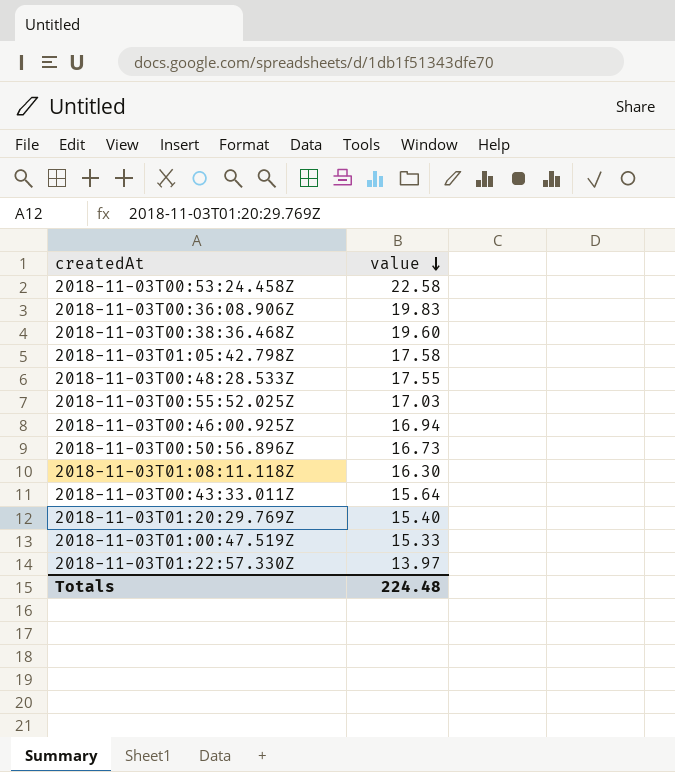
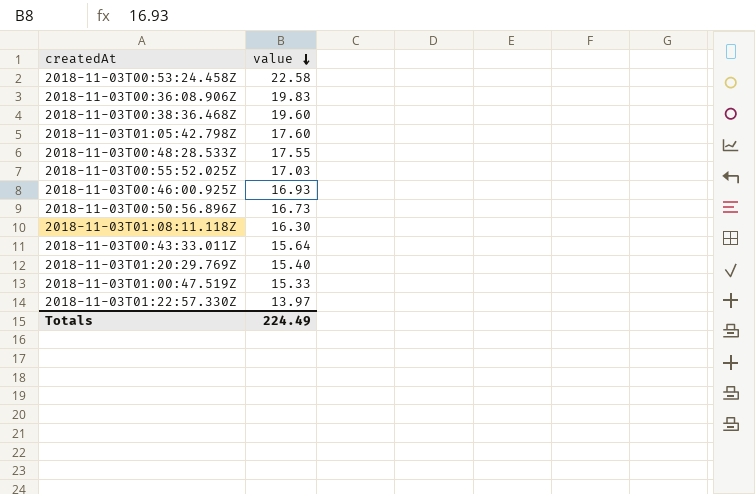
2018-11-03T01:05:42.798Z | value: 17.58 -> 17.60
2018-11-03T00:46:00.925Z | value: 16.94 -> 16.93
Totals | value: 224.48 -> 224.49

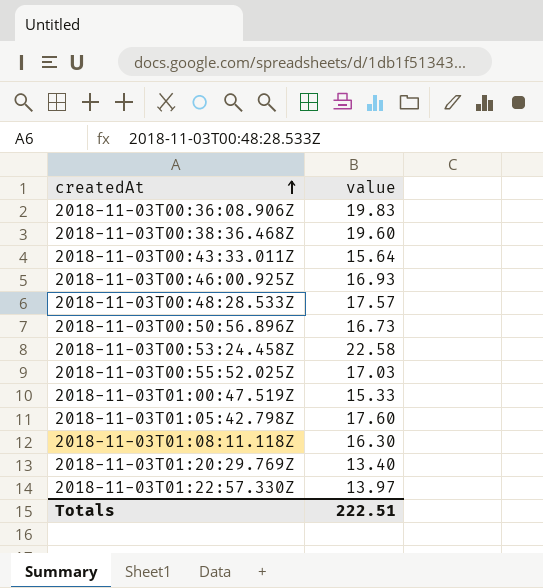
row order: value descending -> createdAt ascending
2018-11-03T00:48:28.533Z | value: 17.55 -> 17.57
2018-11-03T01:20:29.769Z | value: 15.40 -> 13.40
Totals | value: 224.49 -> 222.51

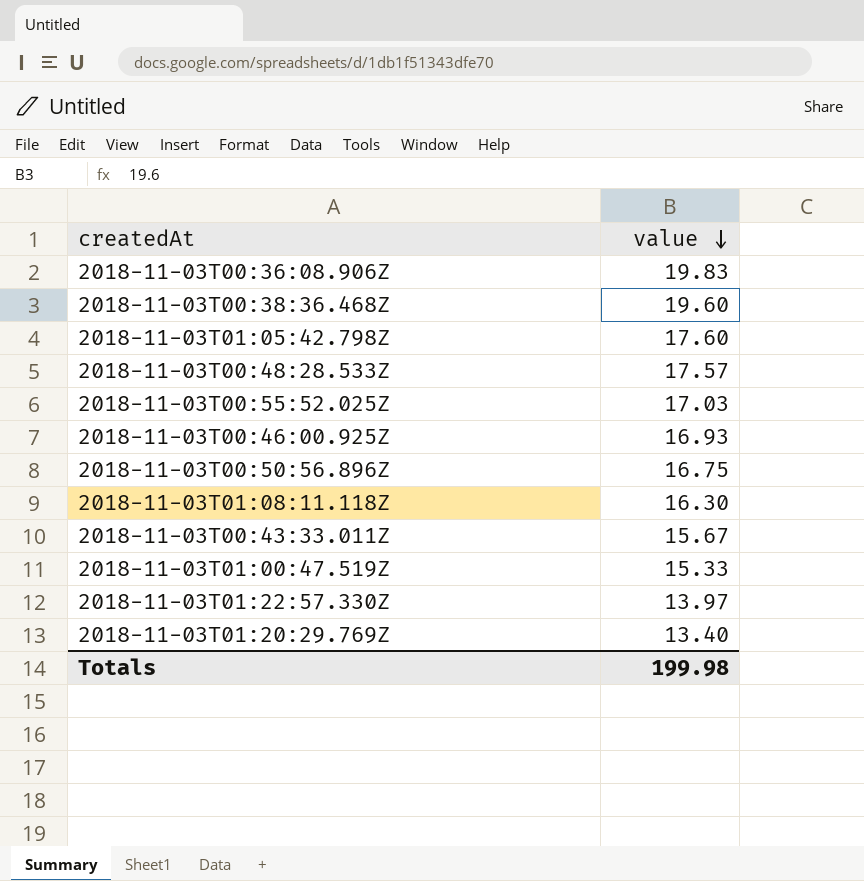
row order: createdAt ascending -> value descending
row 2018-11-03T00:53:24.458Z: 22.58 -> none
2018-11-03T00:50:56.896Z | value: 16.73 -> 16.75
2018-11-03T00:43:33.011Z | value: 15.64 -> 15.67
Totals | value: 222.51 -> 199.98

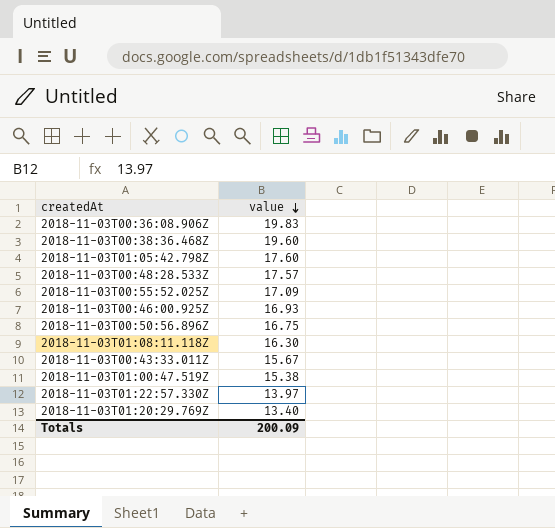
2018-11-03T00:55:52.025Z | value: 17.03 -> 17.09
2018-11-03T01:00:47.519Z | value: 15.33 -> 15.38
Totals | value: 199.98 -> 200.09

